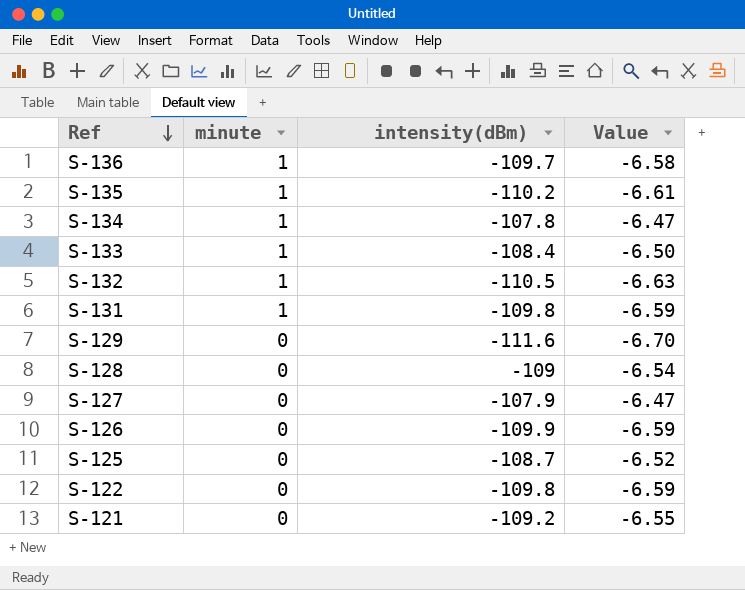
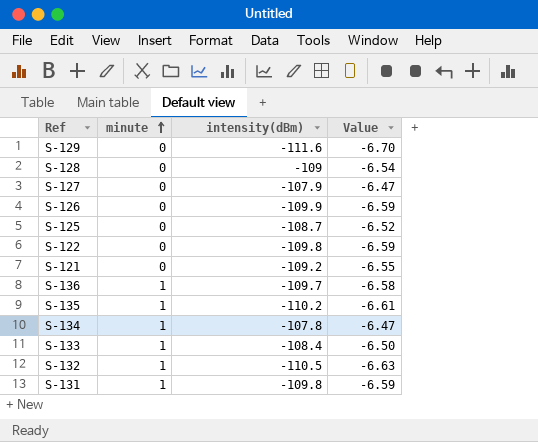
row order: Ref descending -> minute ascending

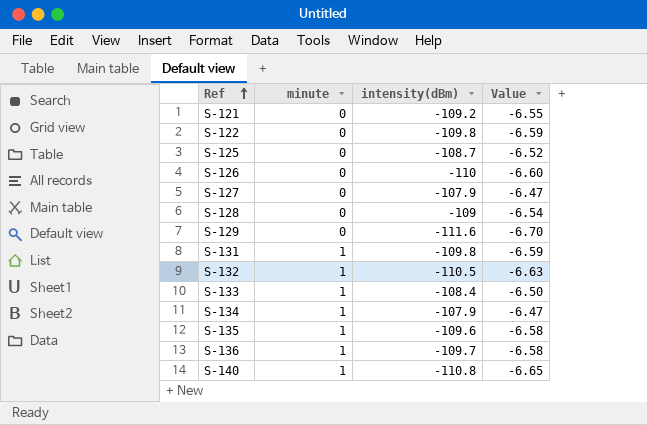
row order: minute ascending -> Ref ascending
S-126 | intensity(dBm): -109.9 -> -110
S-126 | Value: -6.59 -> -6.60
S-134 | intensity(dBm): -107.8 -> -107.9
S-135 | intensity(dBm): -110.2 -> -109.6
S-135 | Value: -6.61 -> -6.58
row S-140: none -> 1 | -110.8 | -6.65

